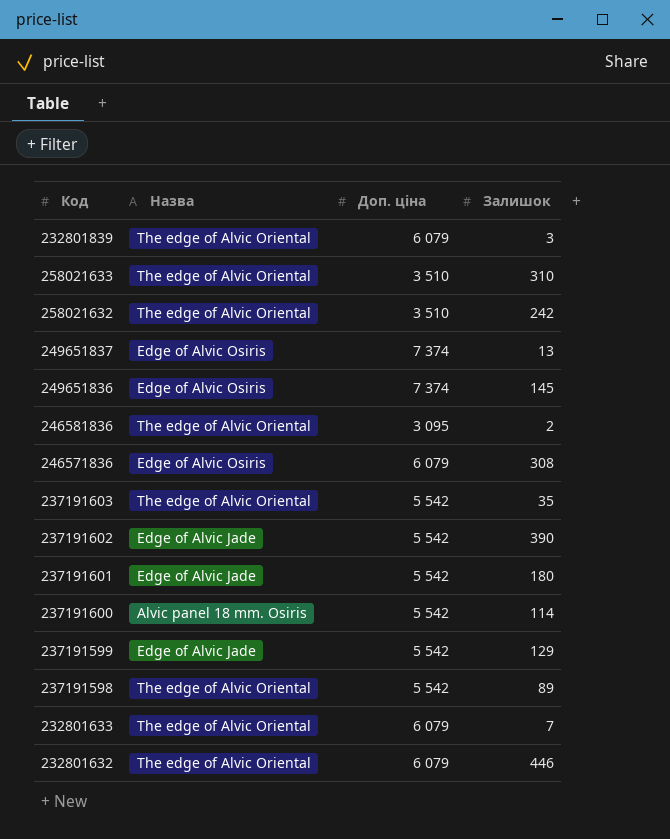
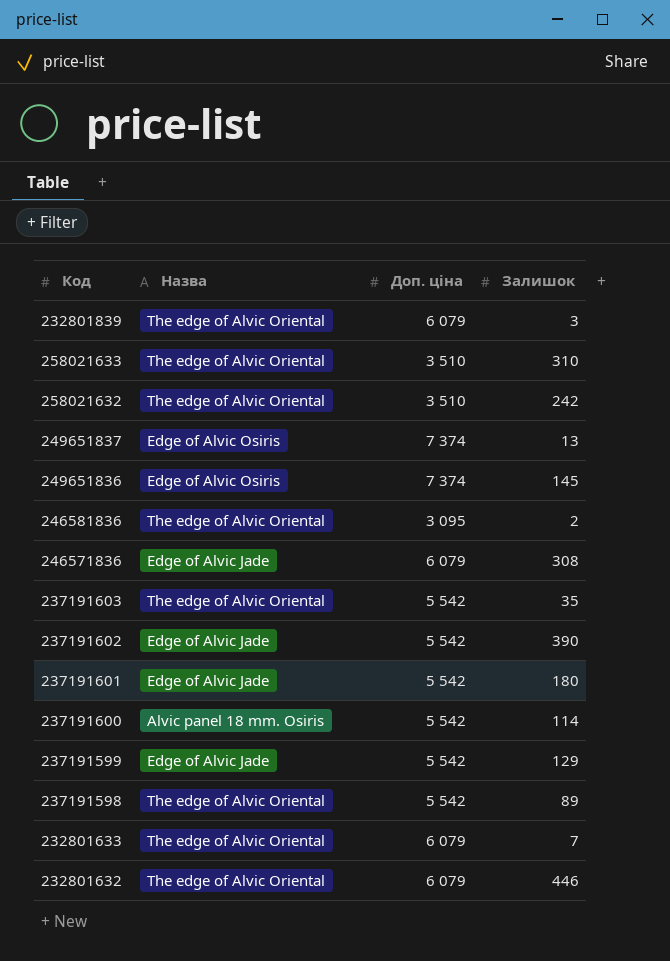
246571836 | Назва: Edge of Alvic Osiris -> Edge of Alvic Jade

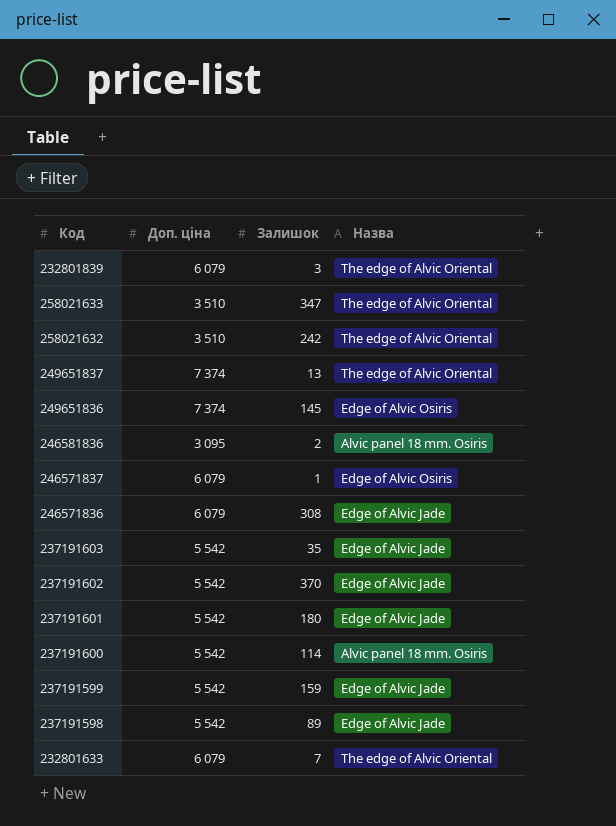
column Назва | position: 2 -> 4
row 232801632: The edge of Alvic Oriental | 6 079 | 446 -> none
258021633 | Залишок: 310 -> 347
249651837 | Назва: Edge of Alvic Osiris -> The edge of Alvic Oriental
246581836 | Назва: The edge of Alvic Oriental -> Alvic panel 18 mm. Osiris
row 246571837: none -> 6 079 | 1 | Edge of Alvic Osiris
237191603 | Назва: The edge of Alvic Oriental -> Edge of Alvic Jade
237191602 | Залишок: 390 -> 370
237191599 | Залишок: 129 -> 159
237191598 | Назва: The edge of Alvic Oriental -> Edge of Alvic Jade

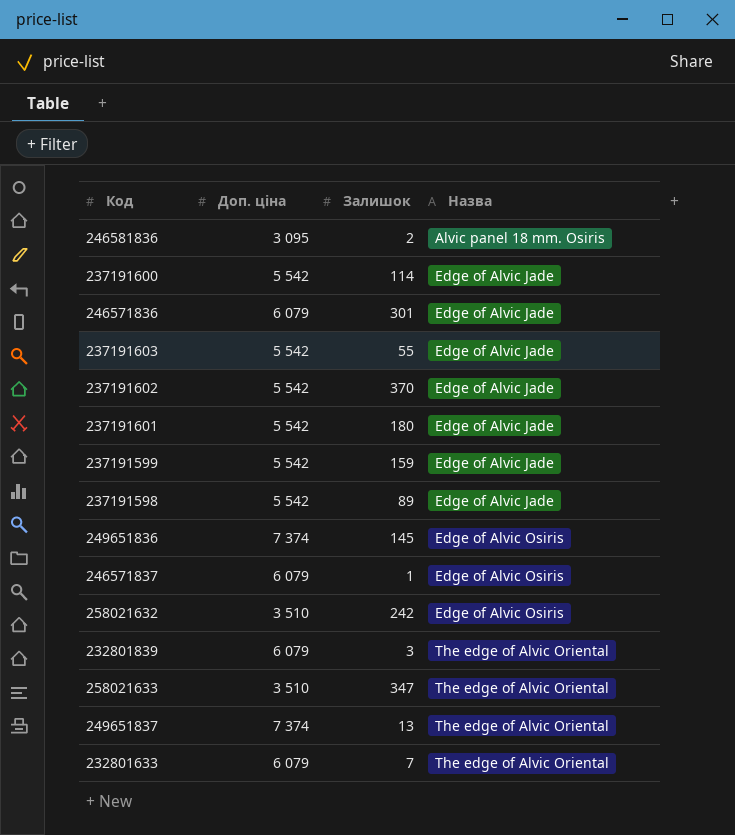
row order: none -> Назва ascending
237191600 | Назва: Alvic panel 18 mm. Osiris -> Edge of Alvic Jade
246571836 | Залишок: 308 -> 301
237191603 | Залишок: 35 -> 55
258021632 | Назва: The edge of Alvic Oriental -> Edge of Alvic Osiris

